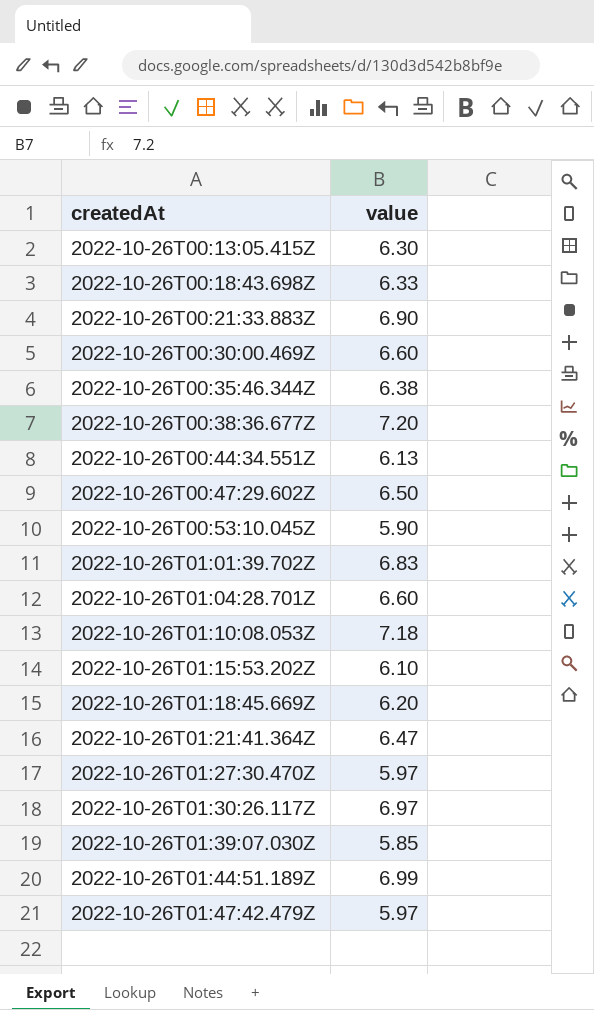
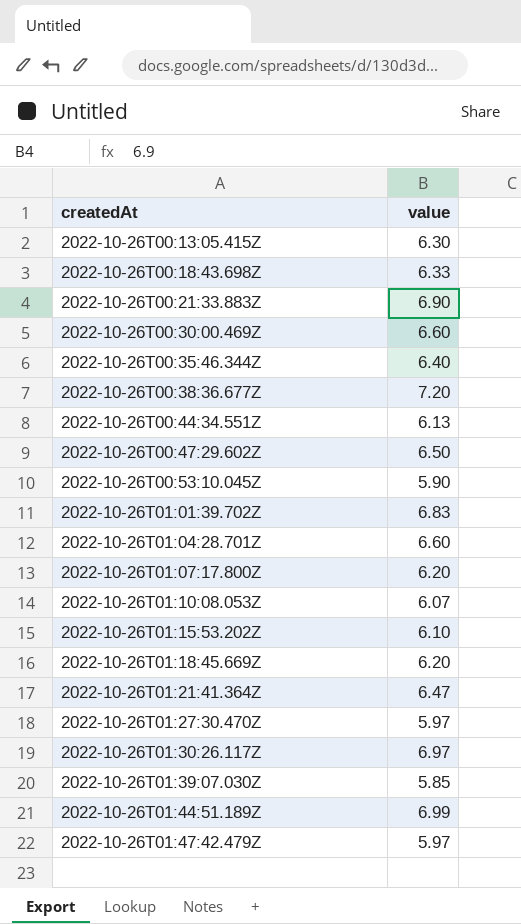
2022-10-26T00:35:46.344Z | value: 6.38 -> 6.40
row 2022-10-26T01:07:17.800Z: none -> 6.20
2022-10-26T01:10:08.053Z | value: 7.18 -> 6.07

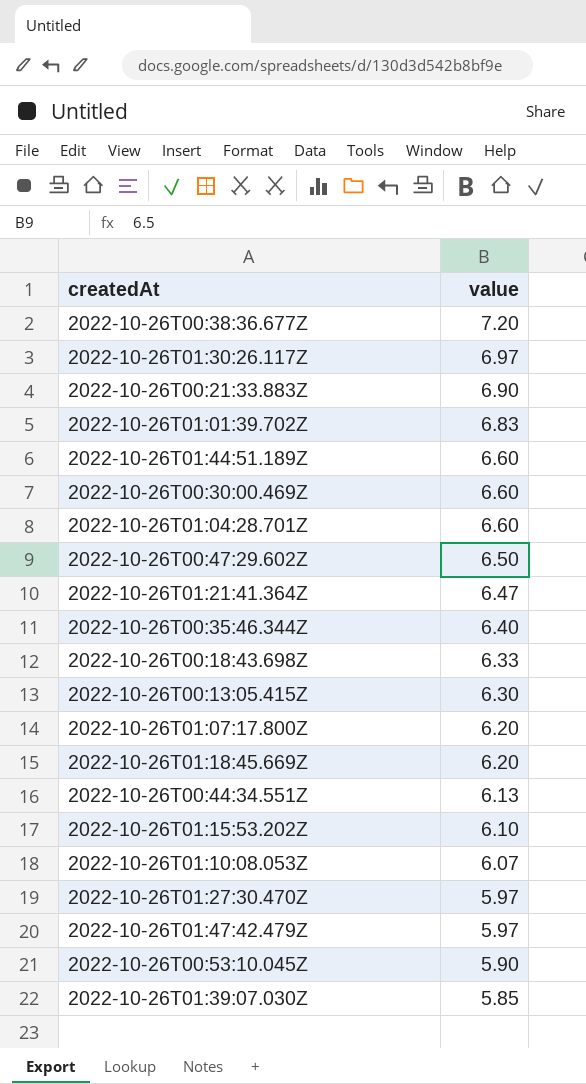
row order: createdAt ascending -> value descending
2022-10-26T01:44:51.189Z | value: 6.99 -> 6.60

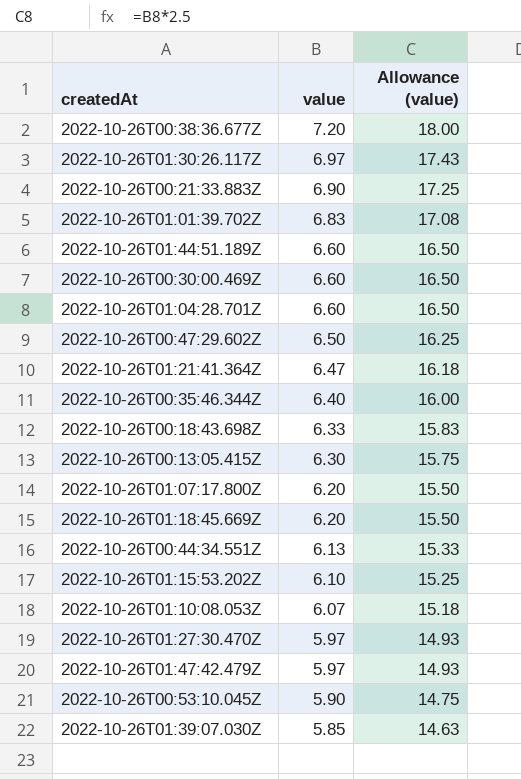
column Allowance (value) | formula: none -> [value] * 2.5

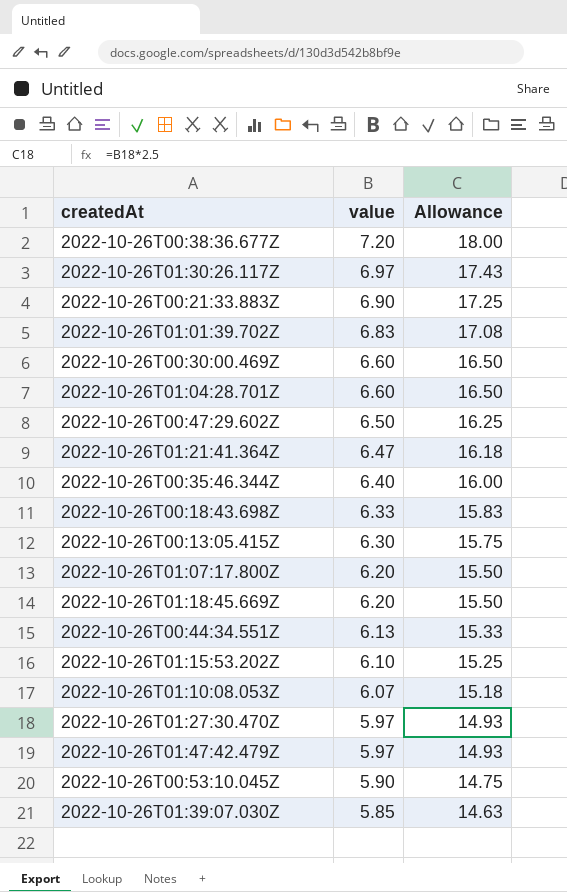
column name: Allowance (value) -> Allowance
row 2022-10-26T01:44:51.189Z: 6.60 | 16.50 -> none

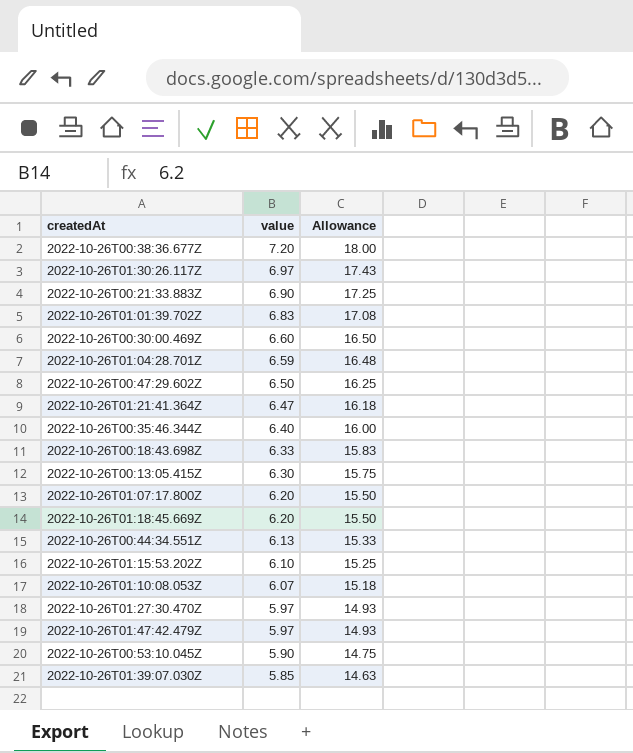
2022-10-26T01:04:28.701Z | value: 6.60 -> 6.59
2022-10-26T01:04:28.701Z | Allowance: 16.50 -> 16.48

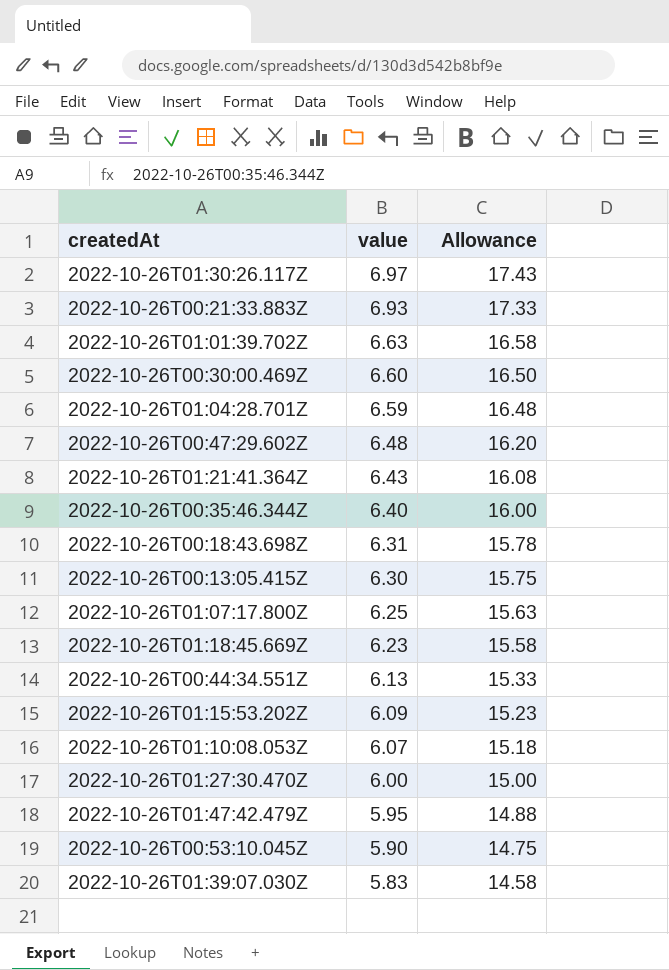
row 2022-10-26T00:38:36.677Z: 7.20 | 18.00 -> none
2022-10-26T00:21:33.883Z | value: 6.90 -> 6.93
2022-10-26T00:21:33.883Z | Allowance: 17.25 -> 17.33
2022-10-26T01:01:39.702Z | value: 6.83 -> 6.63
2022-10-26T01:01:39.702Z | Allowance: 17.08 -> 16.58
2022-10-26T00:47:29.602Z | value: 6.50 -> 6.48
2022-10-26T00:47:29.602Z | Allowance: 16.25 -> 16.20
2022-10-26T01:21:41.364Z | value: 6.47 -> 6.43
2022-10-26T01:21:41.364Z | Allowance: 16.18 -> 16.08
2022-10-26T00:18:43.698Z | value: 6.33 -> 6.31
2022-10-26T00:18:43.698Z | Allowance: 15.83 -> 15.78
2022-10-26T01:07:17.800Z | value: 6.20 -> 6.25
2022-10-26T01:07:17.800Z | Allowance: 15.50 -> 15.63
2022-10-26T01:18:45.669Z | value: 6.20 -> 6.23
2022-10-26T01:18:45.669Z | Allowance: 15.50 -> 15.58
2022-10-26T01:15:53.202Z | value: 6.10 -> 6.09
2022-10-26T01:15:53.202Z | Allowance: 15.25 -> 15.23
2022-10-26T01:27:30.470Z | value: 5.97 -> 6.00
2022-10-26T01:27:30.470Z | Allowance: 14.93 -> 15.00
2022-10-26T01:47:42.479Z | value: 5.97 -> 5.95
2022-10-26T01:47:42.479Z | Allowance: 14.93 -> 14.88
2022-10-26T01:39:07.030Z | value: 5.85 -> 5.83
2022-10-26T01:39:07.030Z | Allowance: 14.63 -> 14.58

